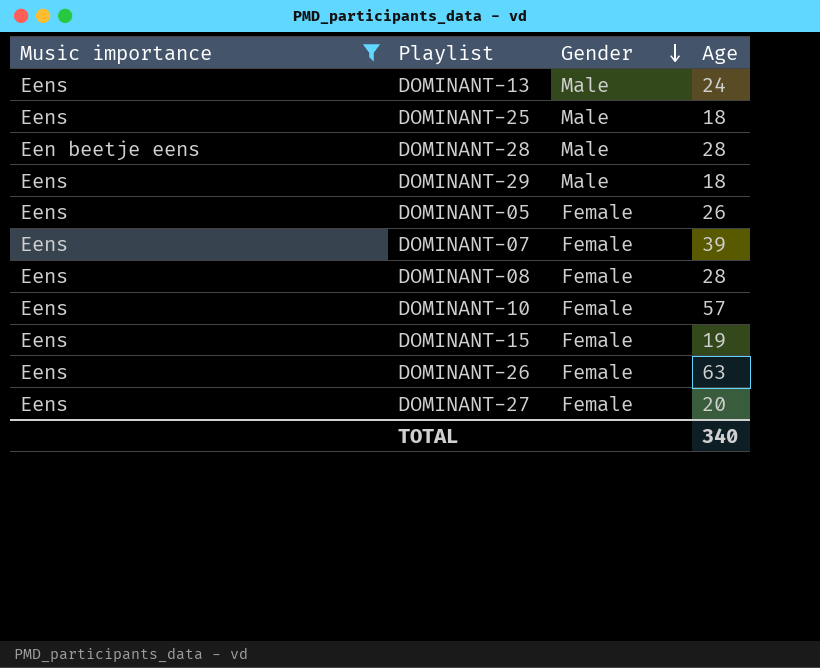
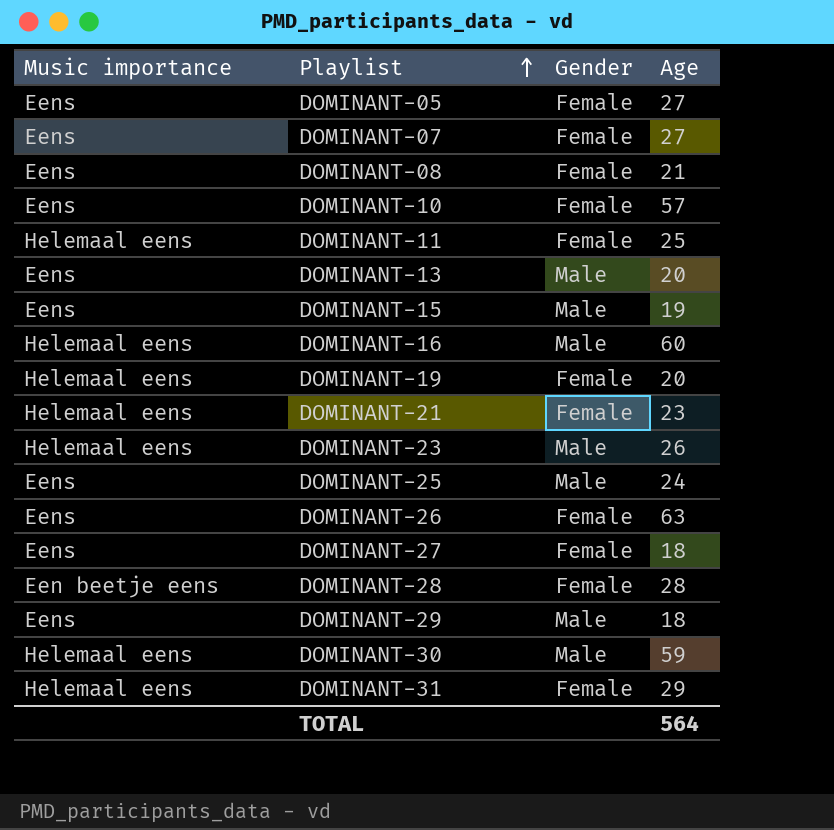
filter: Music importance != Helemaal eens -> none
row order: Gender descending -> Playlist ascending
DOMINANT-05 | Age: 26 -> 27
DOMINANT-07 | Age: 39 -> 27
DOMINANT-08 | Age: 28 -> 21
DOMINANT-13 | Age: 24 -> 20
DOMINANT-15 | Gender: Female -> Male
DOMINANT-25 | Age: 18 -> 24
DOMINANT-27 | Age: 20 -> 18
DOMINANT-28 | Gender: Male -> Female
TOTAL | Age: 340 -> 564

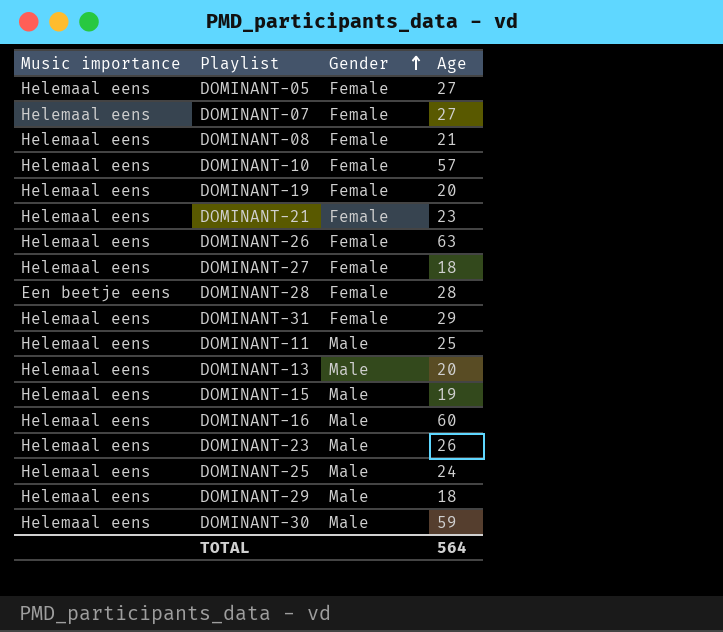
row order: Playlist ascending -> Gender ascending
DOMINANT-05 | Music importance: Eens -> Helemaal eens
DOMINANT-07 | Music importance: Eens -> Helemaal eens
DOMINANT-08 | Music importance: Eens -> Helemaal eens
DOMINANT-10 | Music importance: Eens -> Helemaal eens
DOMINANT-26 | Music importance: Eens -> Helemaal eens
DOMINANT-27 | Music importance: Eens -> Helemaal eens
DOMINANT-11 | Gender: Female -> Male
DOMINANT-13 | Music importance: Eens -> Helemaal eens
DOMINANT-15 | Music importance: Eens -> Helemaal eens
DOMINANT-25 | Music importance: Eens -> Helemaal eens
DOMINANT-29 | Music importance: Eens -> Helemaal eens

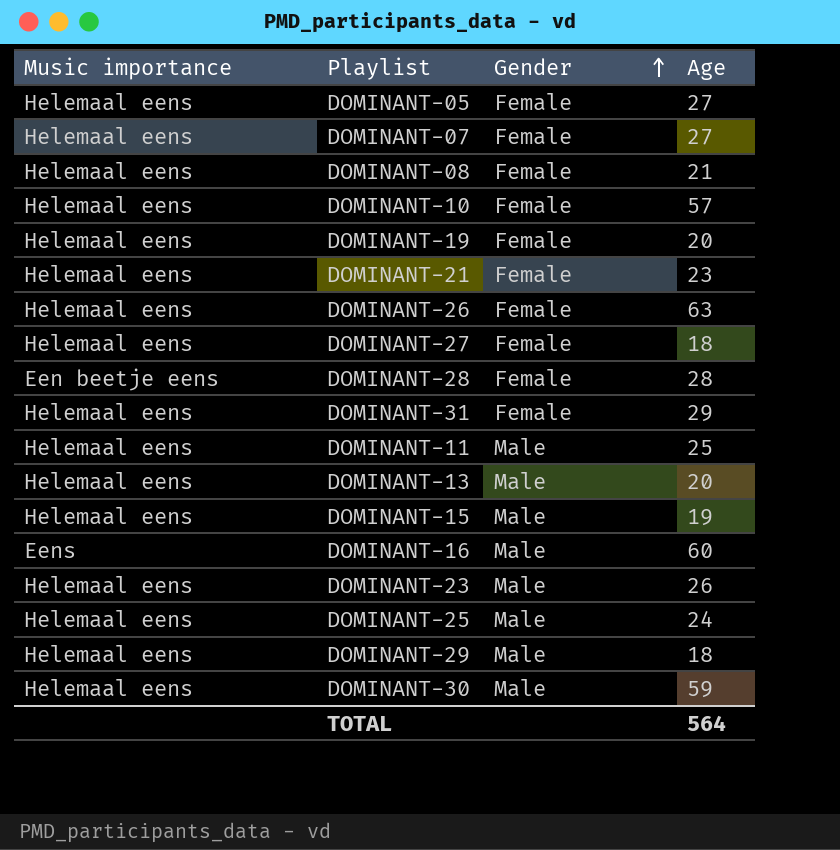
DOMINANT-16 | Music importance: Helemaal eens -> Eens

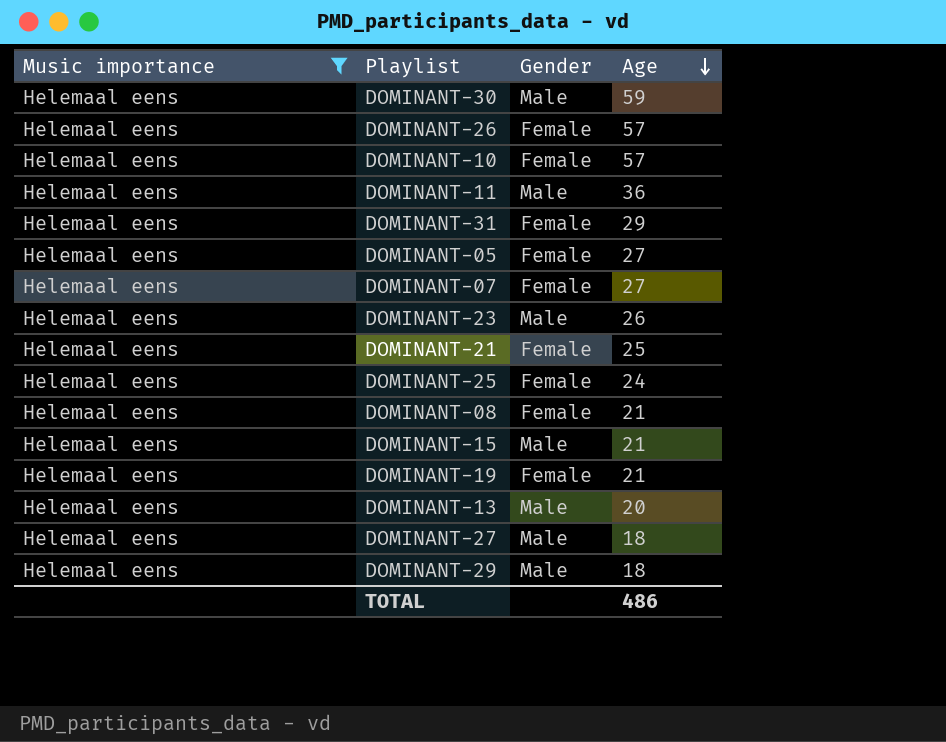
filter: none -> Music importance = Helemaal eens
row order: Gender ascending -> Age descending
DOMINANT-26 | Age: 63 -> 57
DOMINANT-11 | Age: 25 -> 36
DOMINANT-21 | Age: 23 -> 25
DOMINANT-25 | Gender: Male -> Female
DOMINANT-15 | Age: 19 -> 21
DOMINANT-19 | Age: 20 -> 21
DOMINANT-27 | Gender: Female -> Male
TOTAL | Age: 564 -> 486

